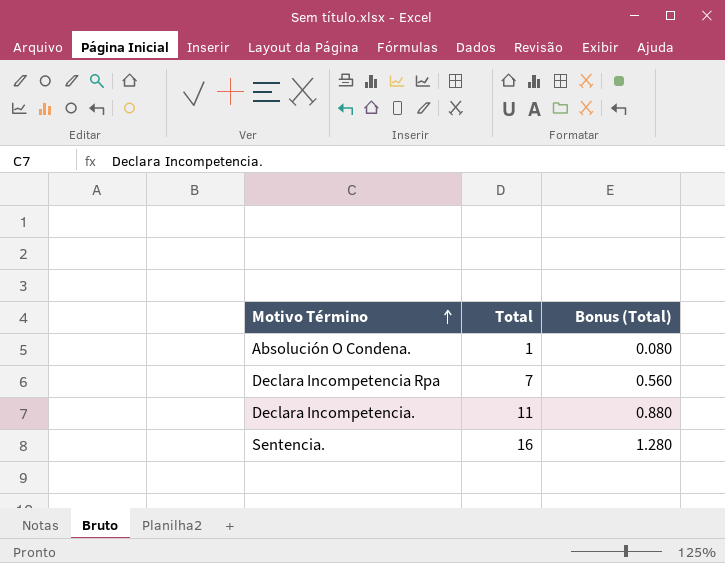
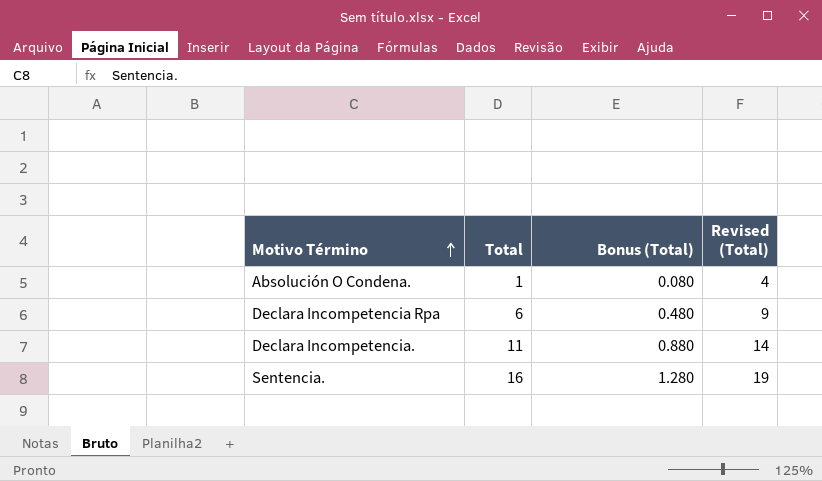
column Revised (Total) | formula: none -> [Total] + 3
Declara Incompetencia Rpa | Total: 7 -> 6
Declara Incompetencia Rpa | Bonus (Total): 0.560 -> 0.480

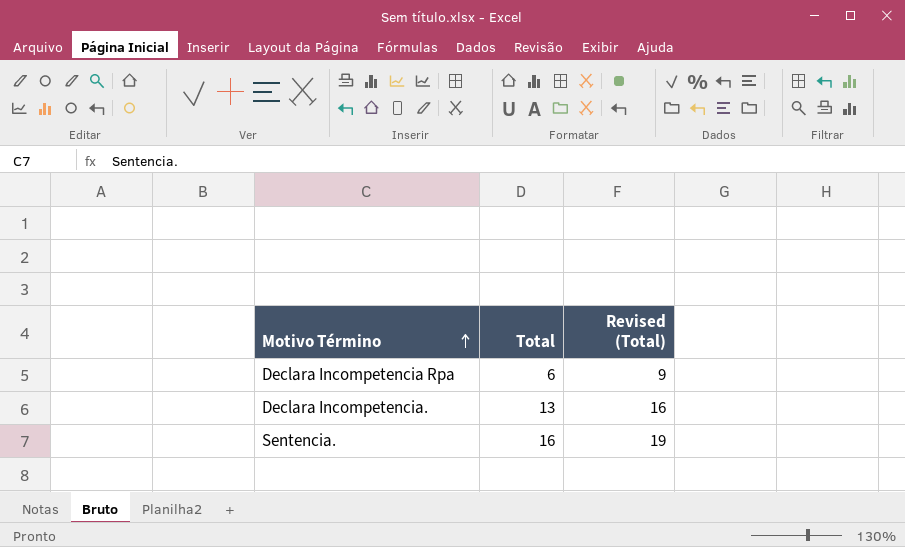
column Bonus (Total) | formula: [Total] * 0.08 -> none
row Absolución O Condena.: 1 | 0.080 | 4 -> none
Declara Incompetencia. | Total: 11 -> 13
Declara Incompetencia. | Revised (Total): 14 -> 16

